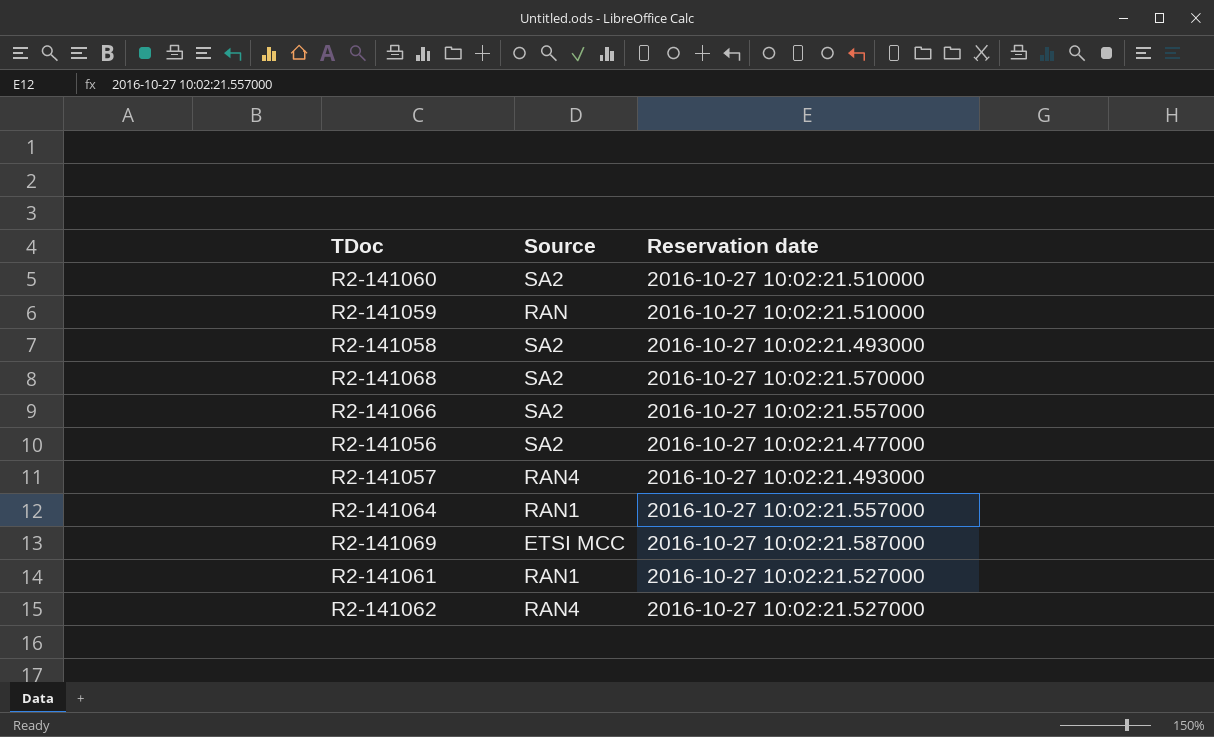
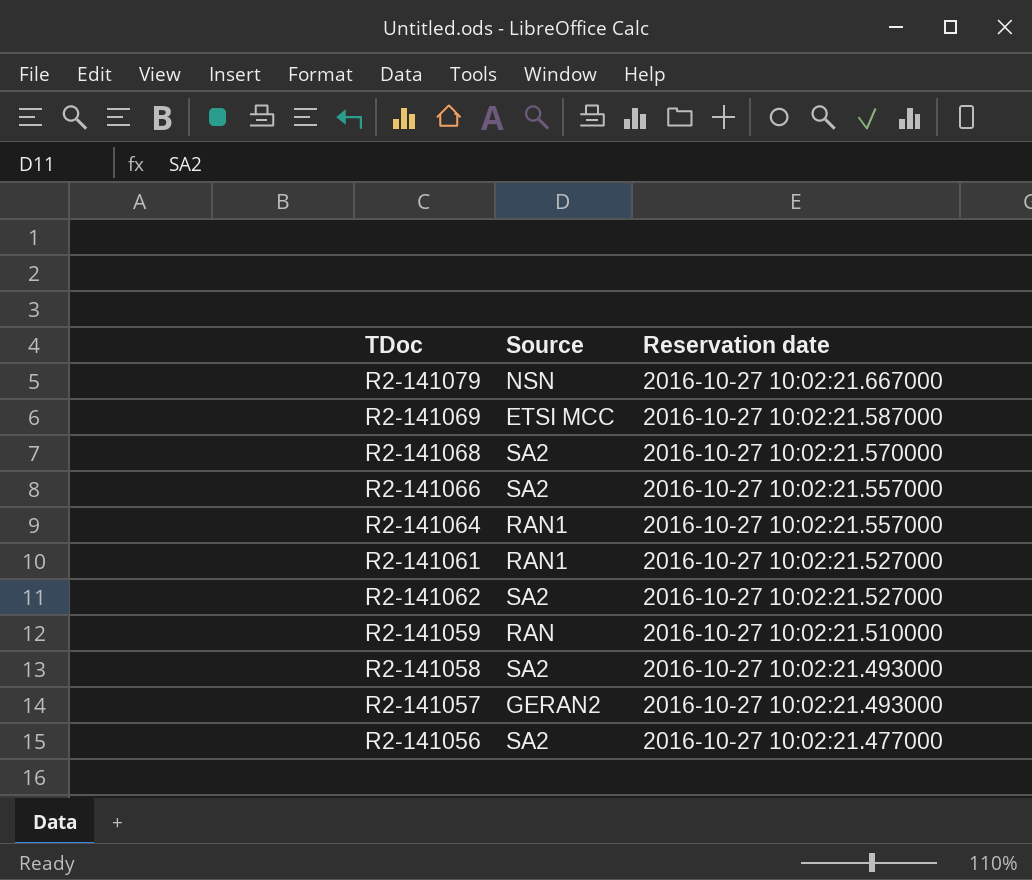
row order: none -> Reservation date descending
row R2-141060: SA2 | 2016-10-27 10:02:21.510000 -> none
row R2-141079: none -> NSN | 2016-10-27 10:02:21.667000
R2-141062 | Source: RAN4 -> SA2
R2-141057 | Source: RAN4 -> GERAN2

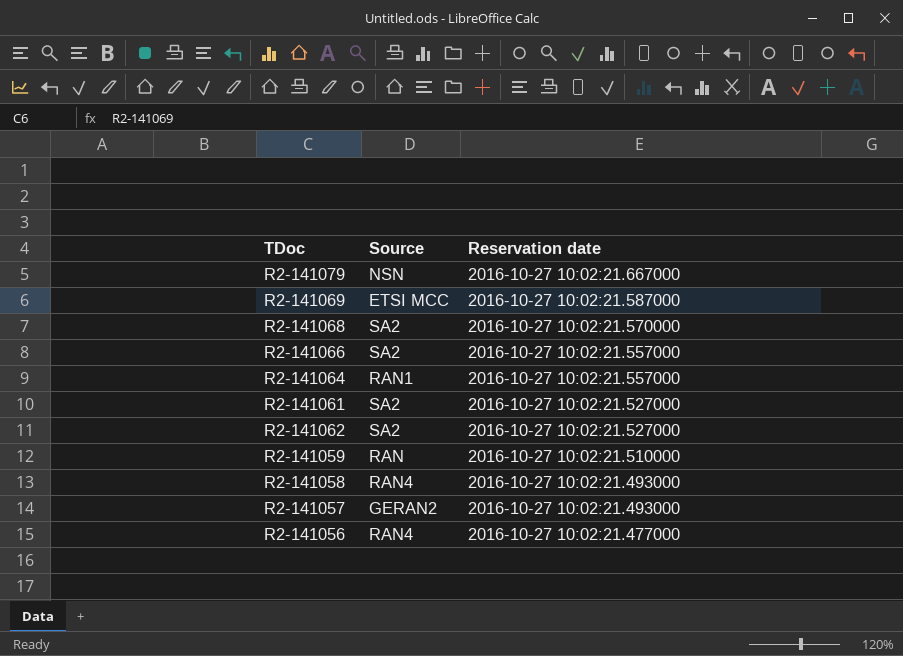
R2-141061 | Source: RAN1 -> SA2
R2-141058 | Source: SA2 -> RAN4
R2-141056 | Source: SA2 -> RAN4

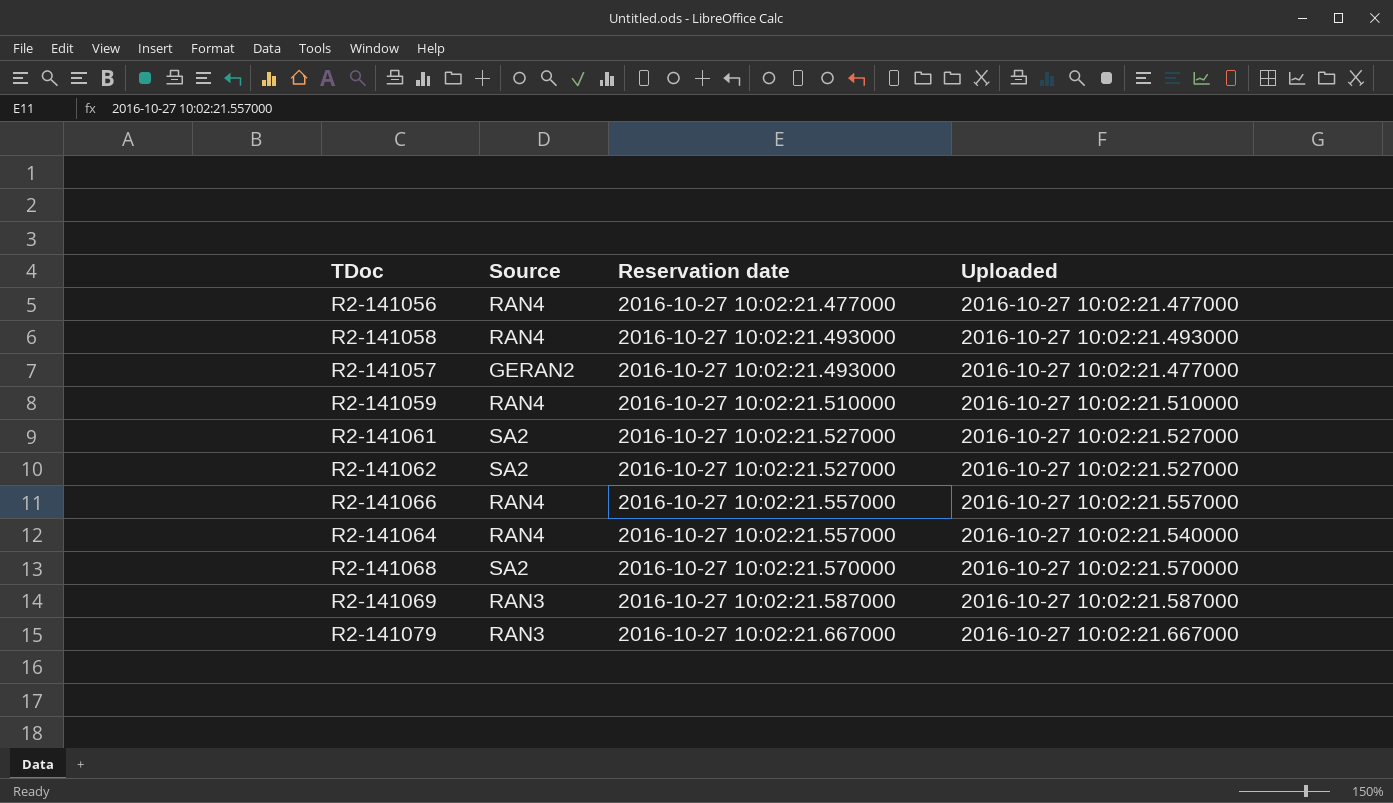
row order: Reservation date descending -> Reservation date ascending
column Uploaded | position: none -> 4
R2-141059 | Source: RAN -> RAN4
R2-141066 | Source: SA2 -> RAN4
R2-141064 | Source: RAN1 -> RAN4
R2-141069 | Source: ETSI MCC -> RAN3
R2-141079 | Source: NSN -> RAN3

